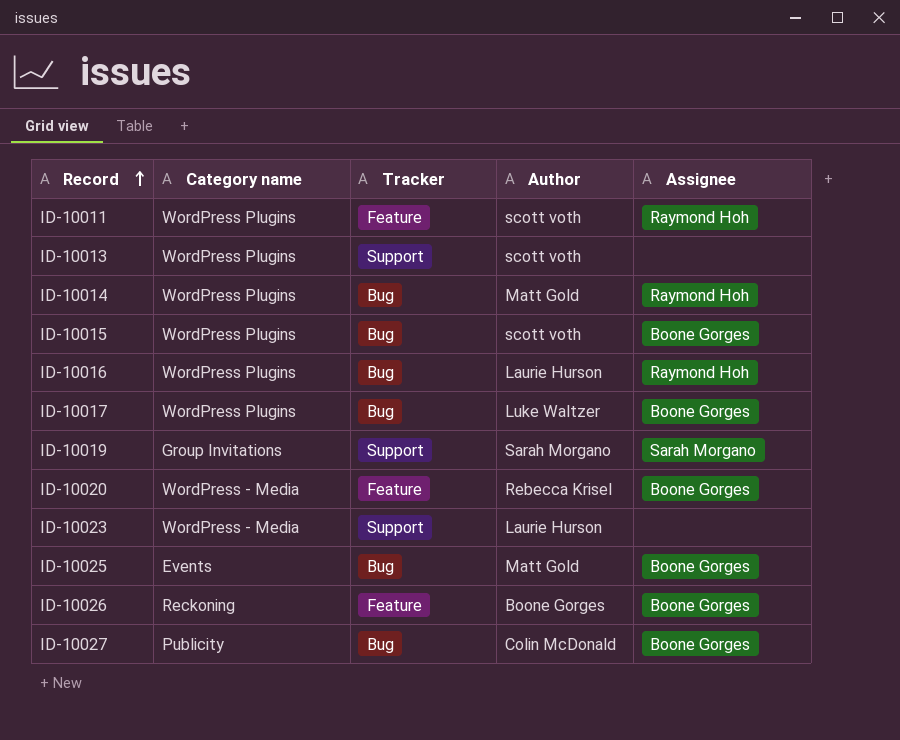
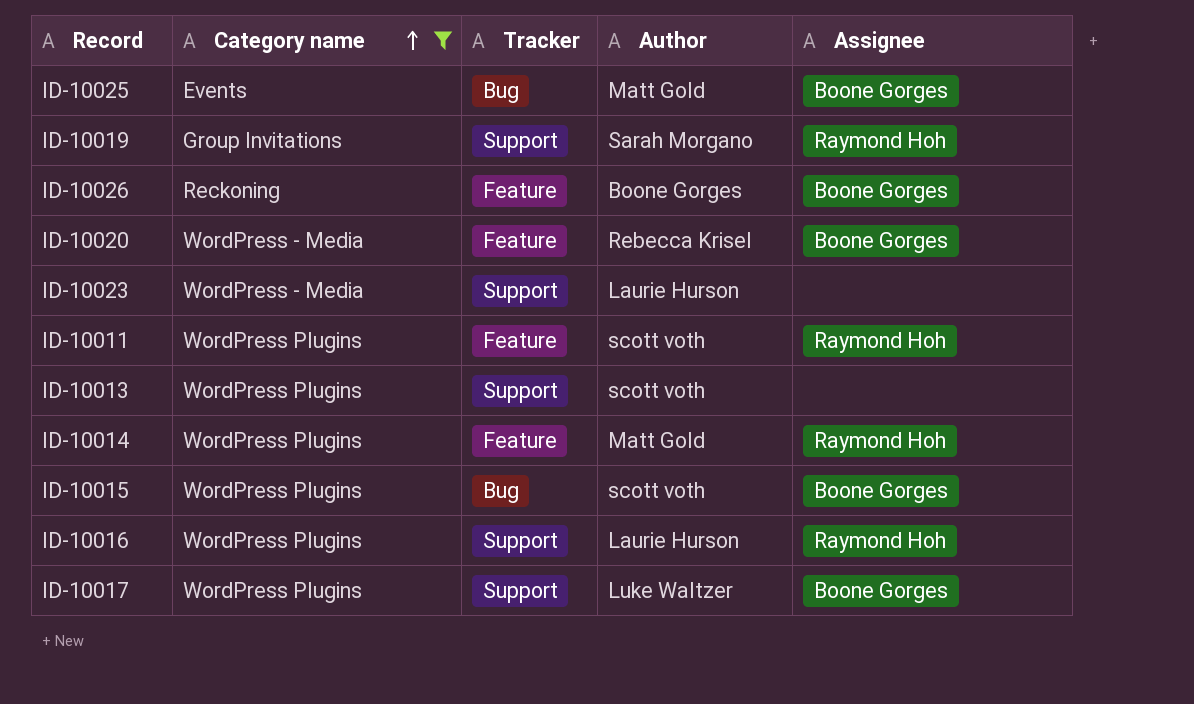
filter: none -> Category name != Publicity
row order: Record ascending -> Category name ascending
ID-10019 | Assignee: Sarah Morgano -> Raymond Hoh
ID-10014 | Tracker: Bug -> Feature
ID-10016 | Tracker: Bug -> Support
ID-10017 | Tracker: Bug -> Support

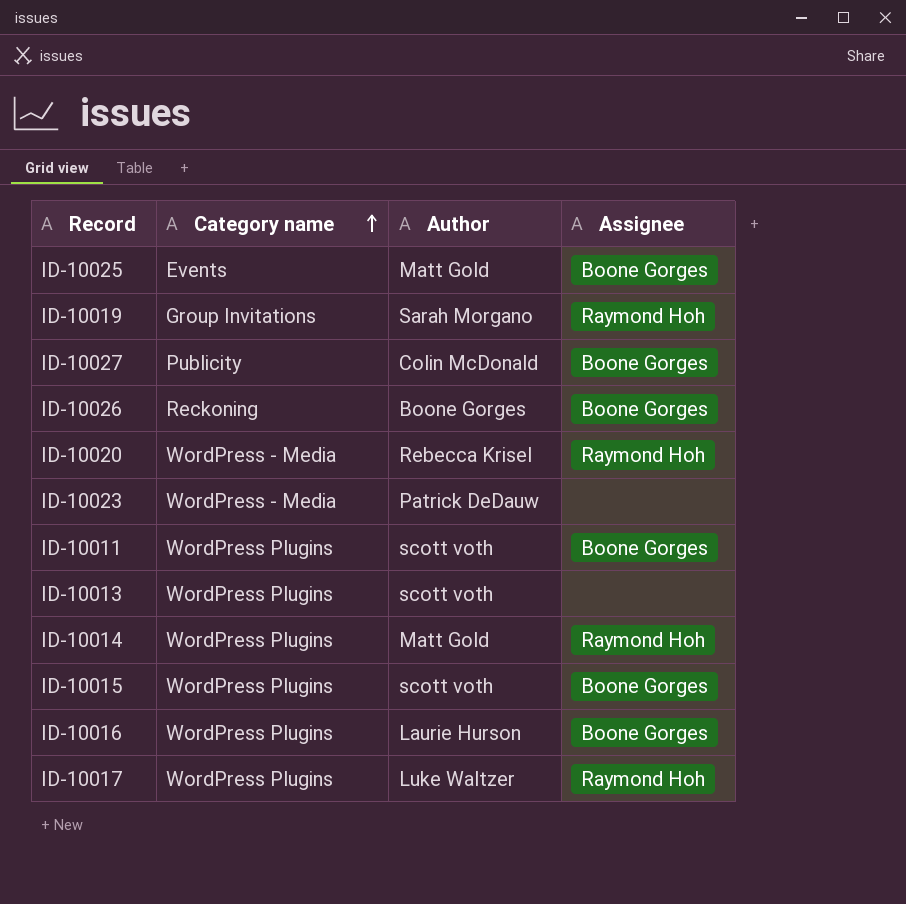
filter: Category name != Publicity -> none
column Tracker | position: 3 -> none
ID-10020 | Assignee: Boone Gorges -> Raymond Hoh
ID-10023 | Author: Laurie Hurson -> Patrick DeDauw
ID-10011 | Assignee: Raymond Hoh -> Boone Gorges
ID-10016 | Assignee: Raymond Hoh -> Boone Gorges
ID-10017 | Assignee: Boone Gorges -> Raymond Hoh

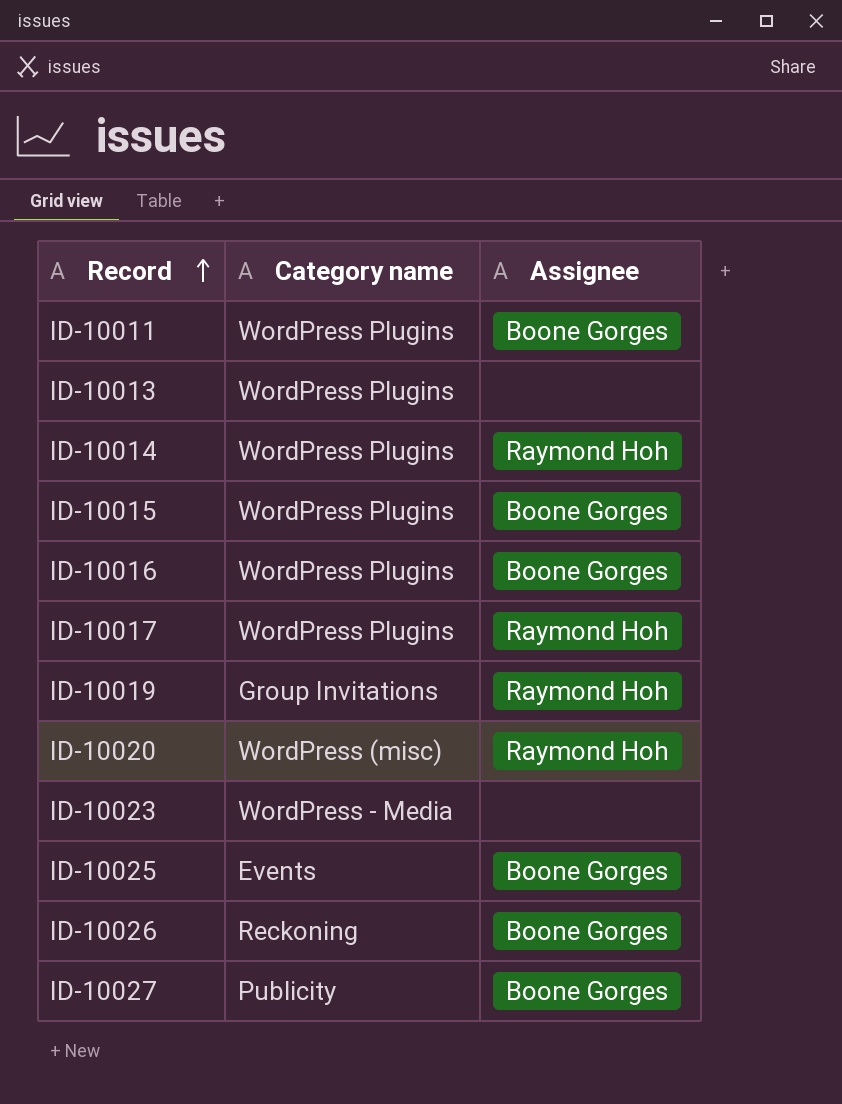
row order: Category name ascending -> Record ascending
column Author | position: 3 -> none
ID-10020 | Category name: WordPress - Media -> WordPress (misc)

